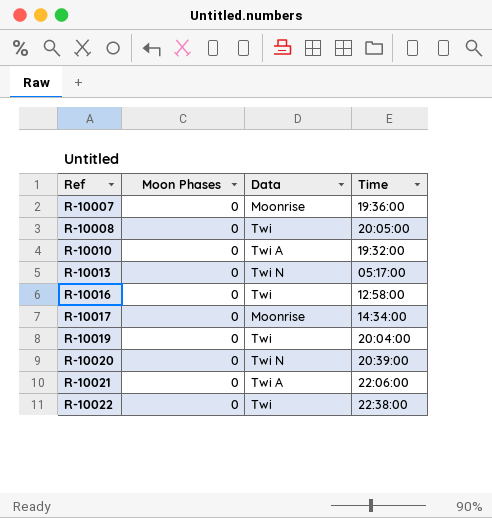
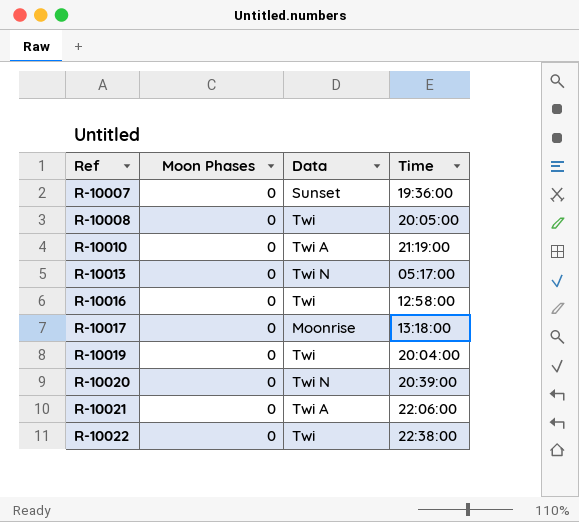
R-10007 | Data: Moonrise -> Sunset
R-10010 | Time: 19:32:00 -> 21:19:00
R-10017 | Time: 14:34:00 -> 13:18:00

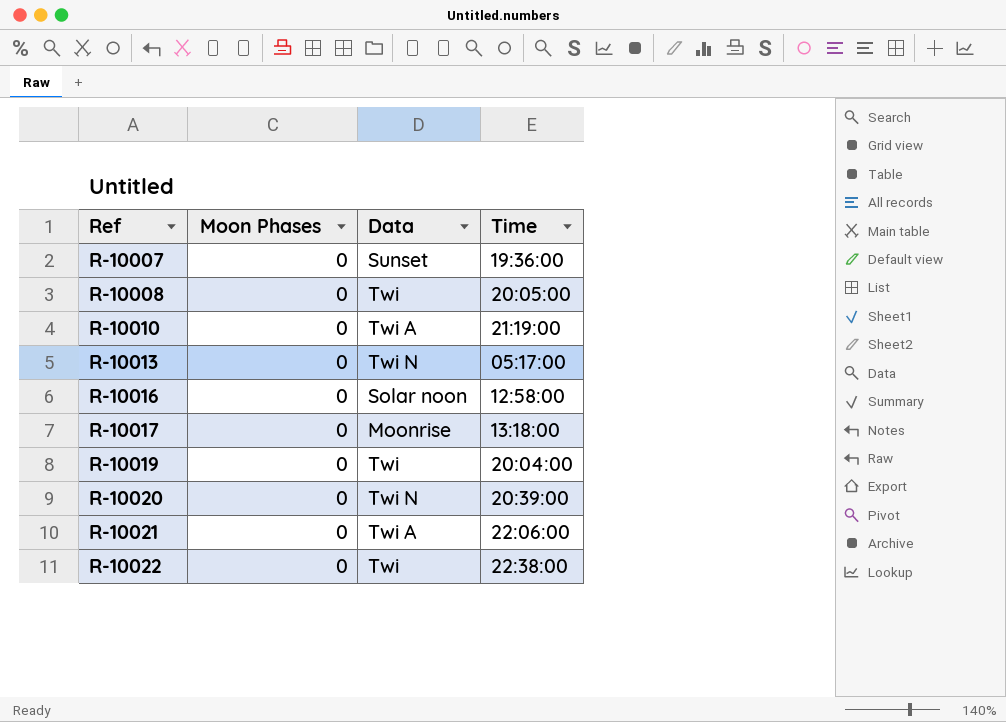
R-10016 | Data: Twi -> Solar noon

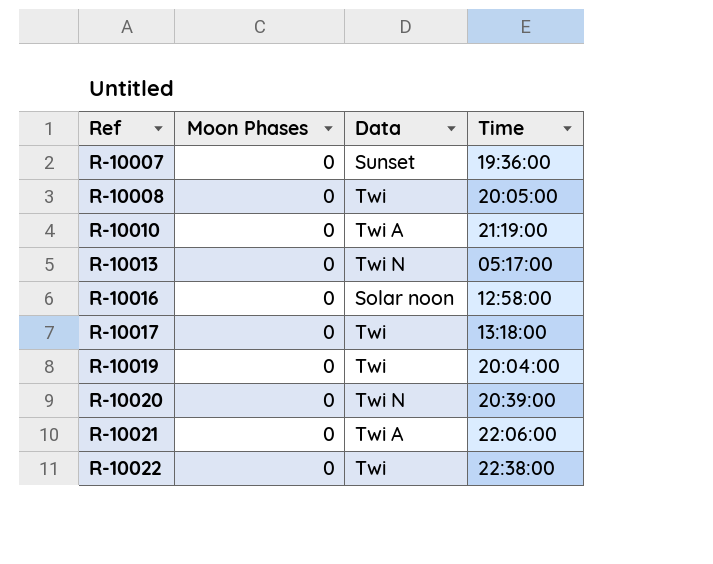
R-10017 | Data: Moonrise -> Twi

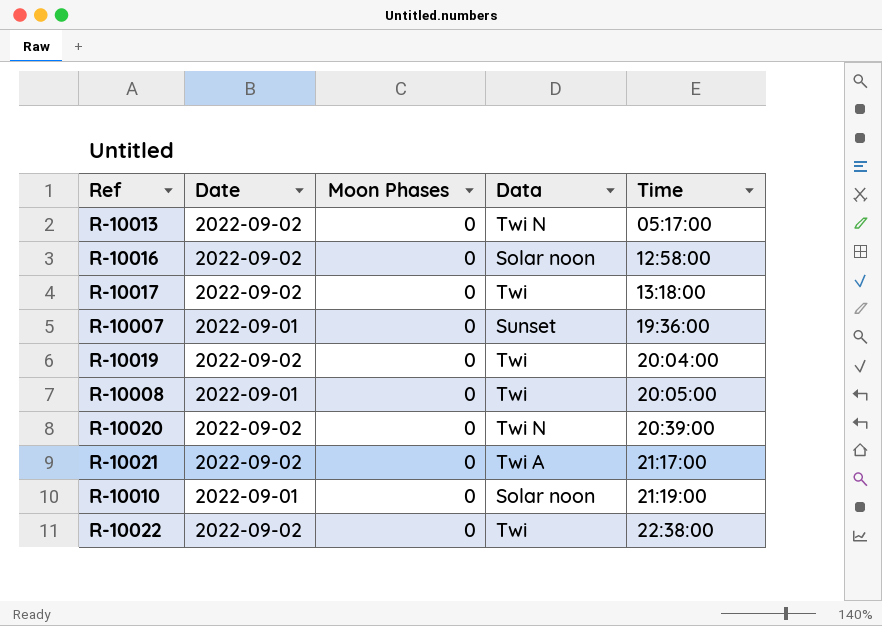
row order: Ref ascending -> Time ascending
column Date | position: none -> 2
R-10021 | Time: 22:06:00 -> 21:17:00
R-10010 | Data: Twi A -> Solar noon

